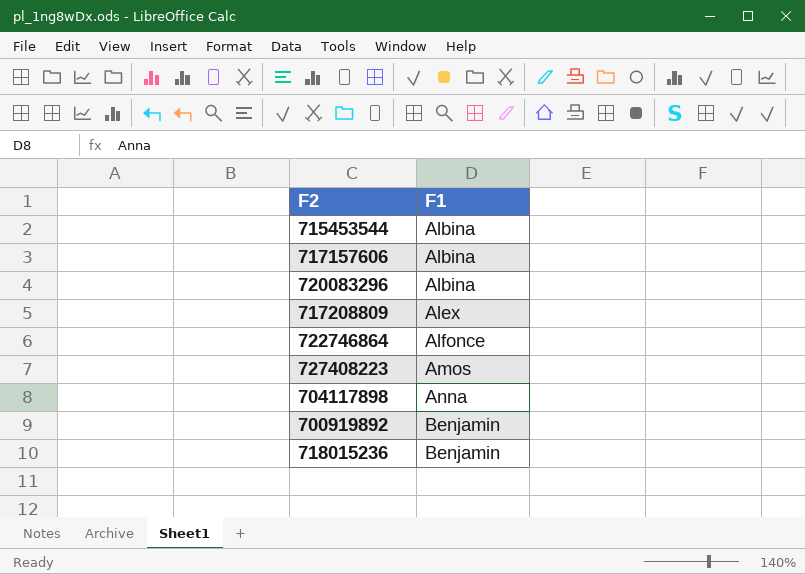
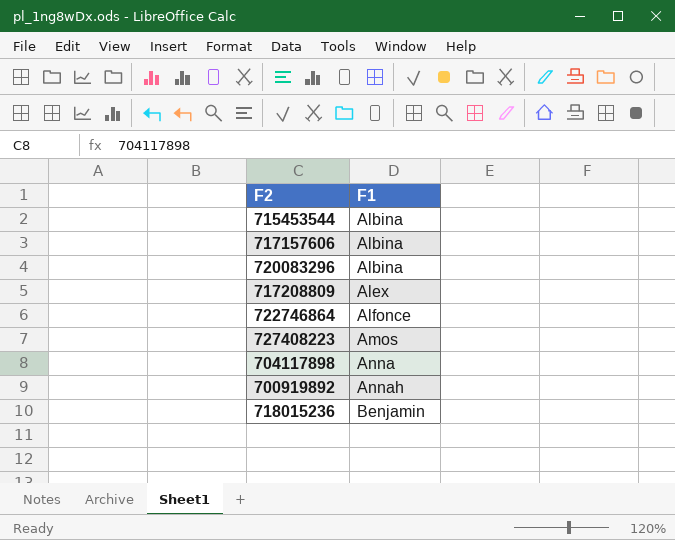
700919892 | F1: Benjamin -> Annah

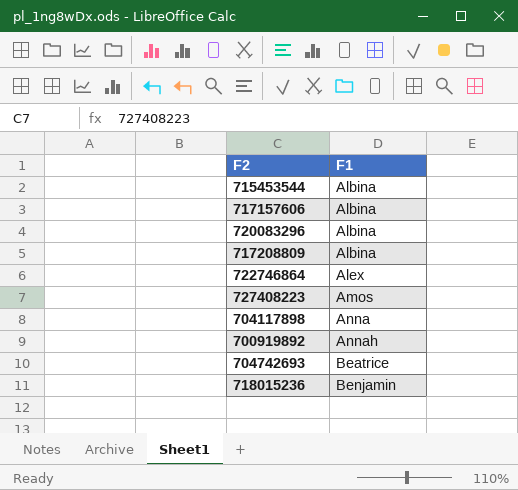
717208809 | F1: Alex -> Albina
722746864 | F1: Alfonce -> Alex
row 704742693: none -> Beatrice

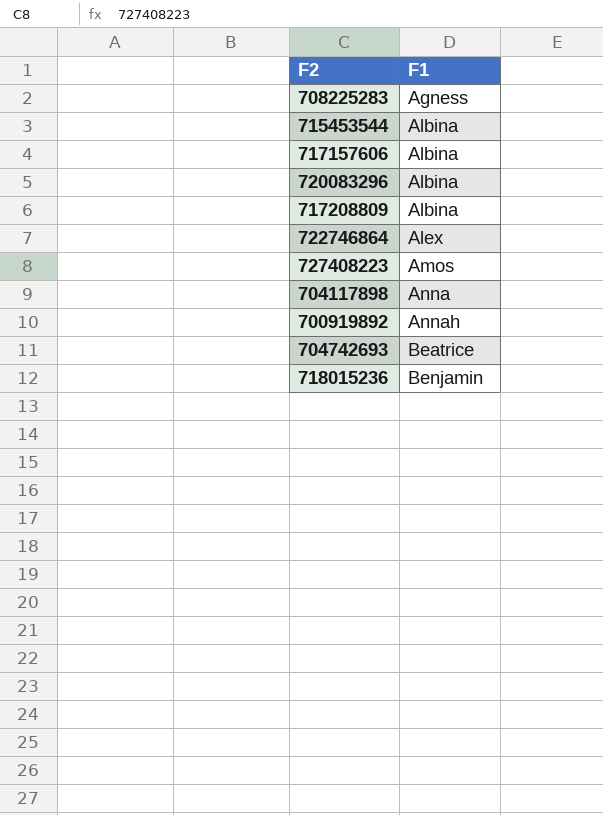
row 708225283: none -> Agness

